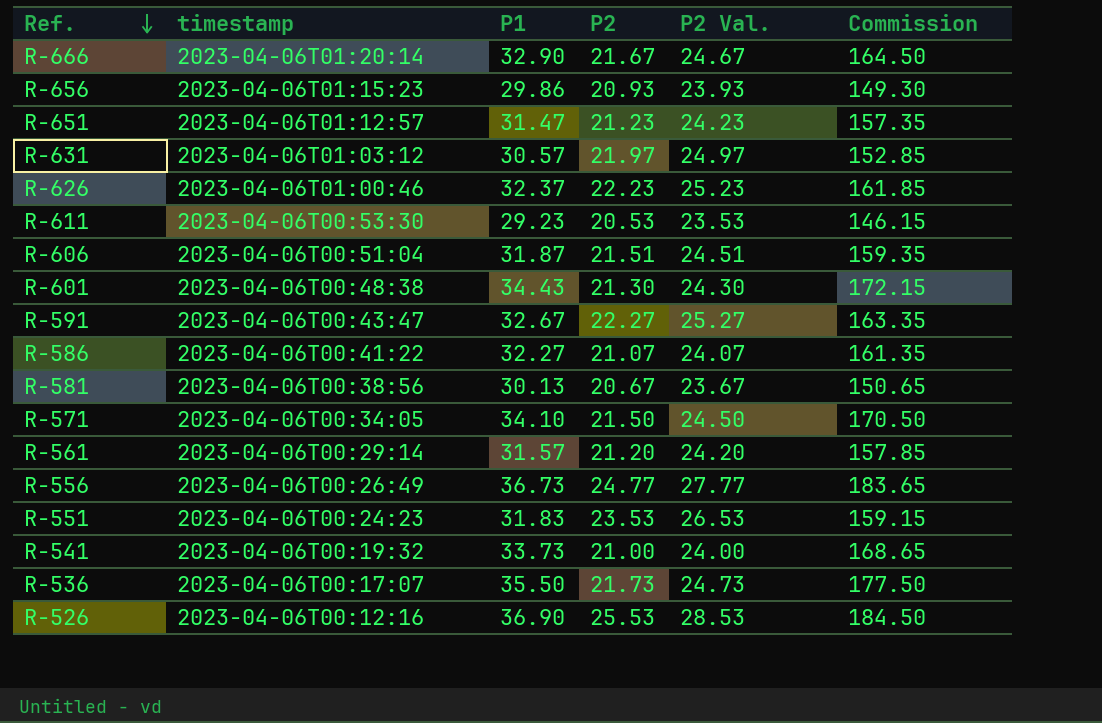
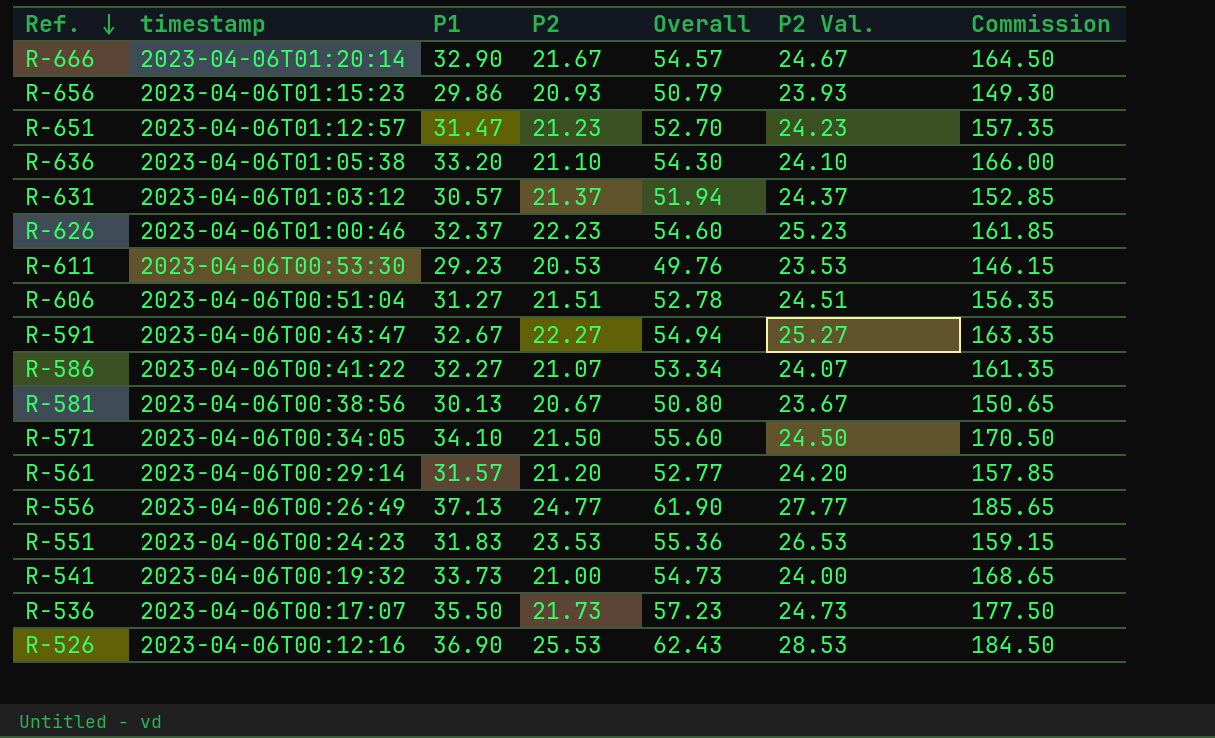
column Overall | formula: none -> [P1] + [P2]
row R-601: 2023-04-06T00:48:38 | 34.43 | 21.30 | 24.30 | 172.15 -> none
row R-636: none -> 2023-04-06T01:05:38 | 33.20 | 21.10 | 54.30 | 24.10 | 166.00
R-631 | P2: 21.97 -> 21.37
R-631 | P2 Val.: 24.97 -> 24.37
R-606 | P1: 31.87 -> 31.27
R-606 | Commission: 159.35 -> 156.35
R-556 | P1: 36.73 -> 37.13
R-556 | Commission: 183.65 -> 185.65

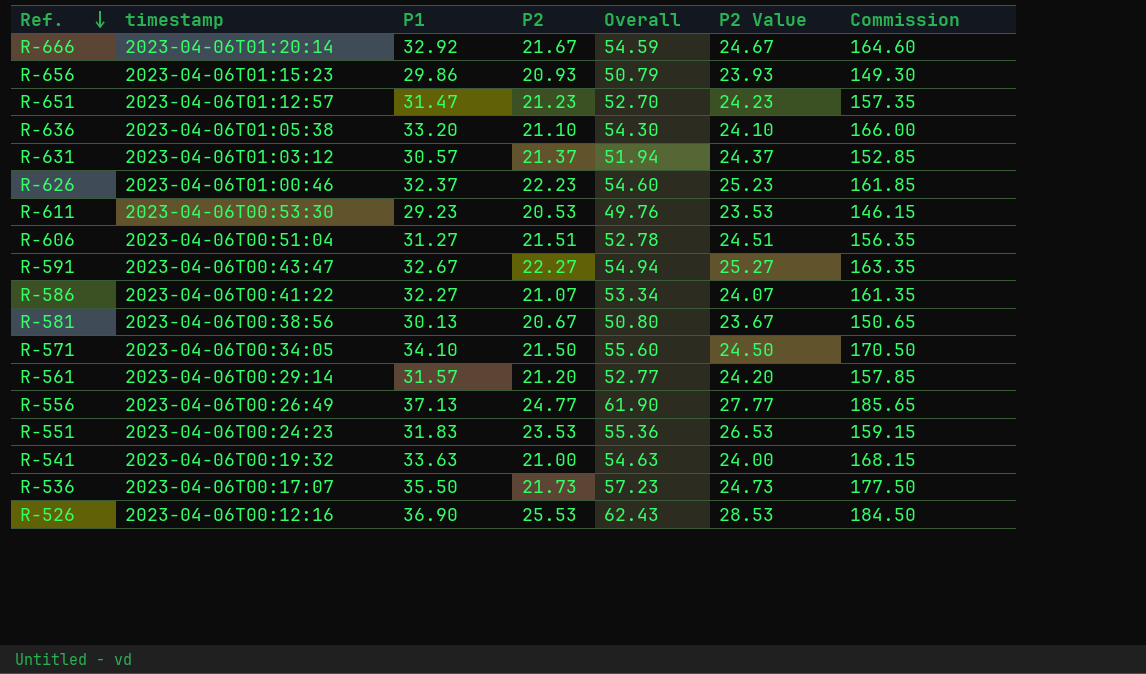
column name: P2 Val. -> P2 Value
R-666 | P1: 32.90 -> 32.92
R-666 | Overall: 54.57 -> 54.59
R-666 | Commission: 164.50 -> 164.60
R-541 | P1: 33.73 -> 33.63
R-541 | Overall: 54.73 -> 54.63
R-541 | Commission: 168.65 -> 168.15

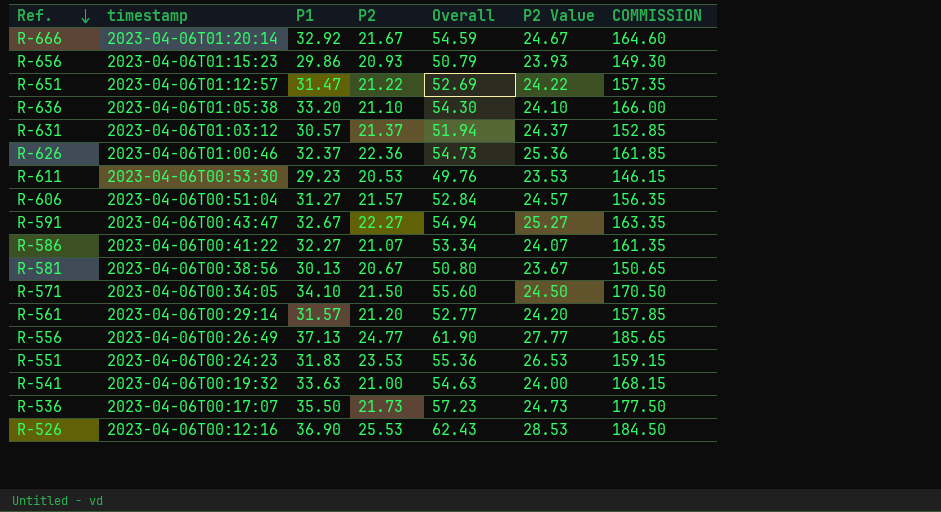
column name: Commission -> COMMISSION
R-651 | P2: 21.23 -> 21.22
R-651 | Overall: 52.70 -> 52.69
R-651 | P2 Value: 24.23 -> 24.22
R-626 | P2: 22.23 -> 22.36
R-626 | Overall: 54.60 -> 54.73
R-626 | P2 Value: 25.23 -> 25.36
R-606 | P2: 21.51 -> 21.57
R-606 | Overall: 52.78 -> 52.84
R-606 | P2 Value: 24.51 -> 24.57

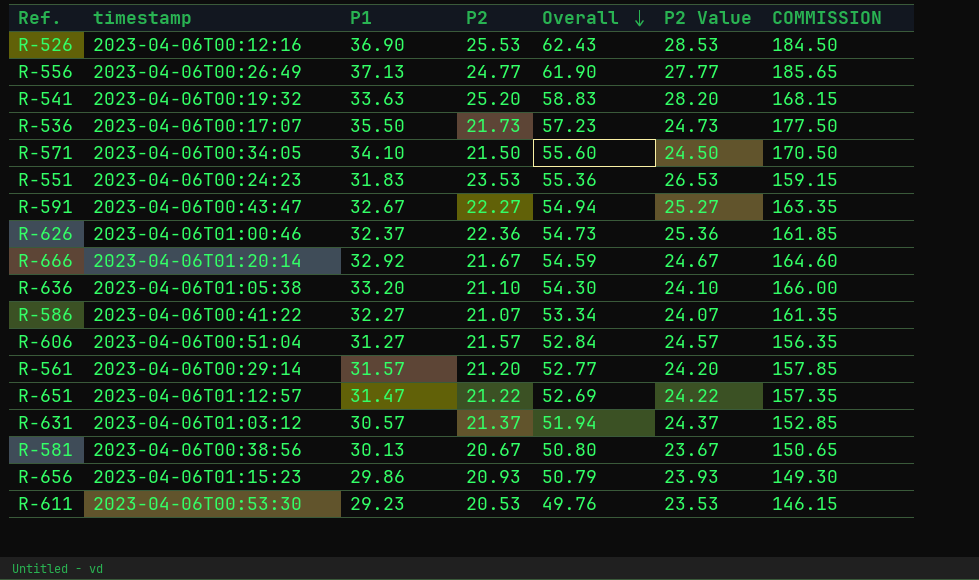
row order: Ref. descending -> Overall descending
R-541 | P2: 21.00 -> 25.20
R-541 | Overall: 54.63 -> 58.83
R-541 | P2 Value: 24.00 -> 28.20

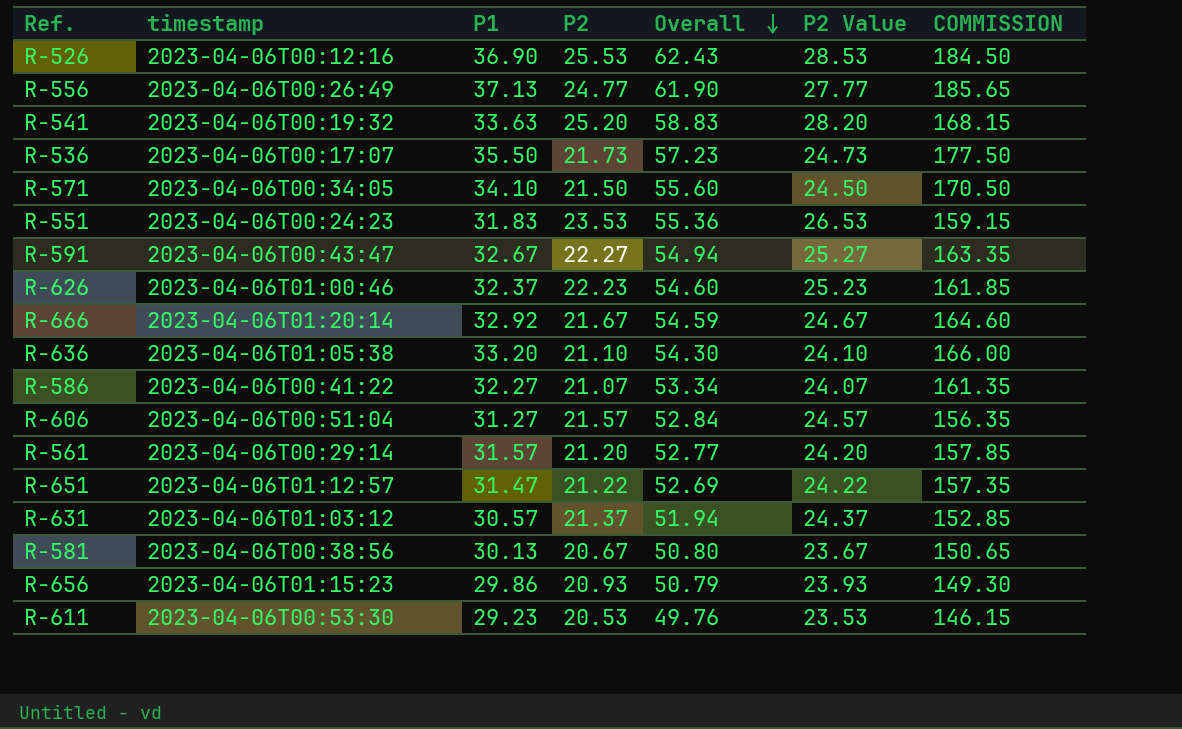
R-626 | P2: 22.36 -> 22.23
R-626 | Overall: 54.73 -> 54.60
R-626 | P2 Value: 25.36 -> 25.23

